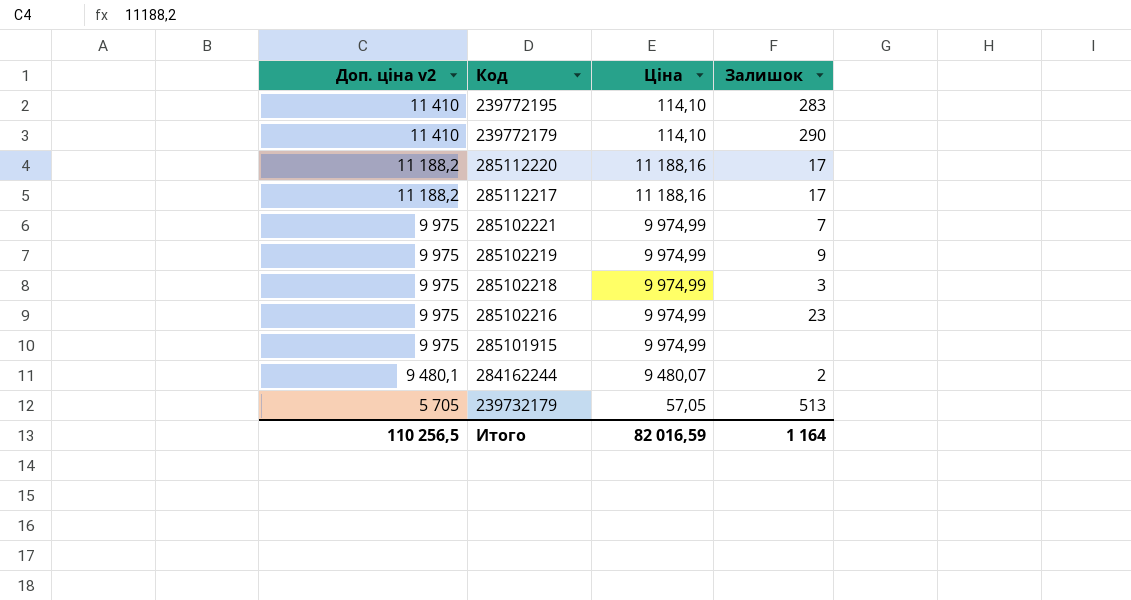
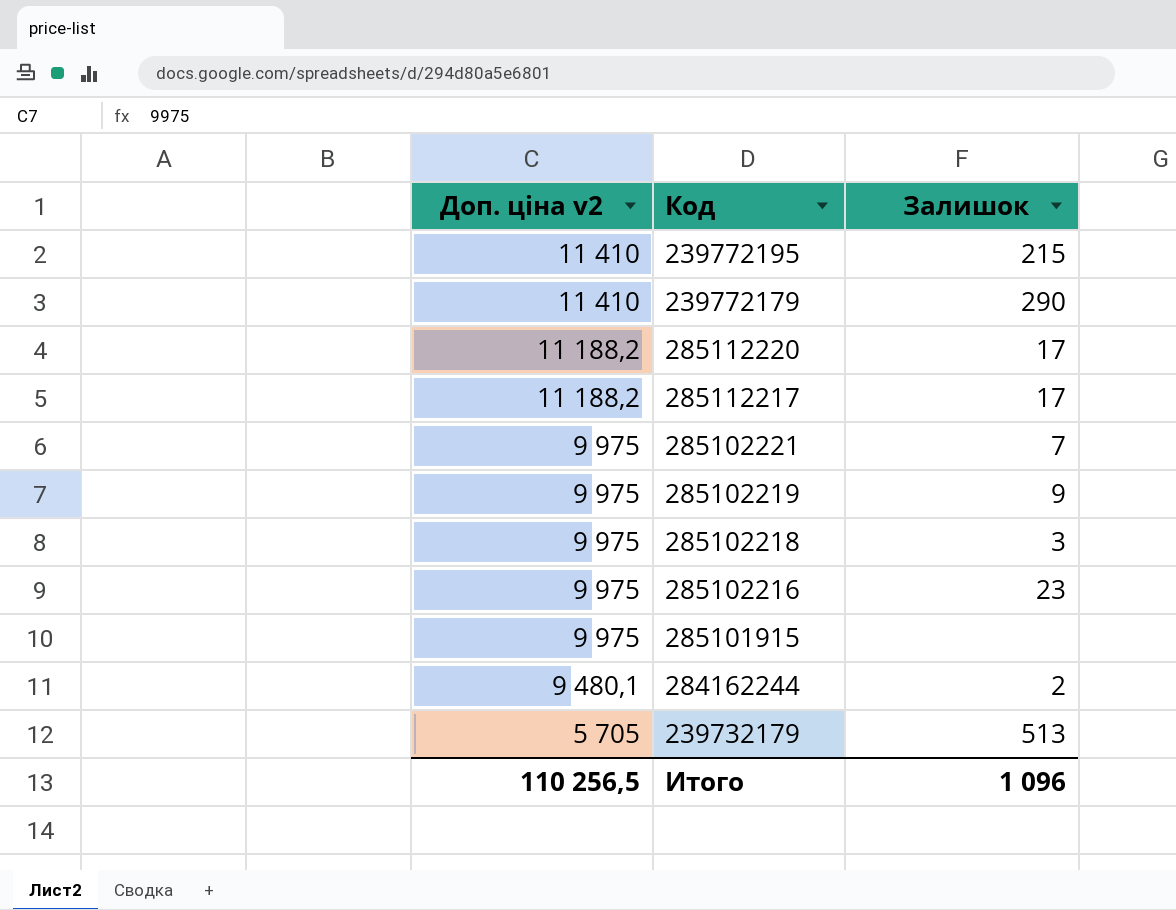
column Ціна | position: 3 -> none
239772195 | Залишок: 283 -> 215
Итого | Залишок: 1 164 -> 1 096

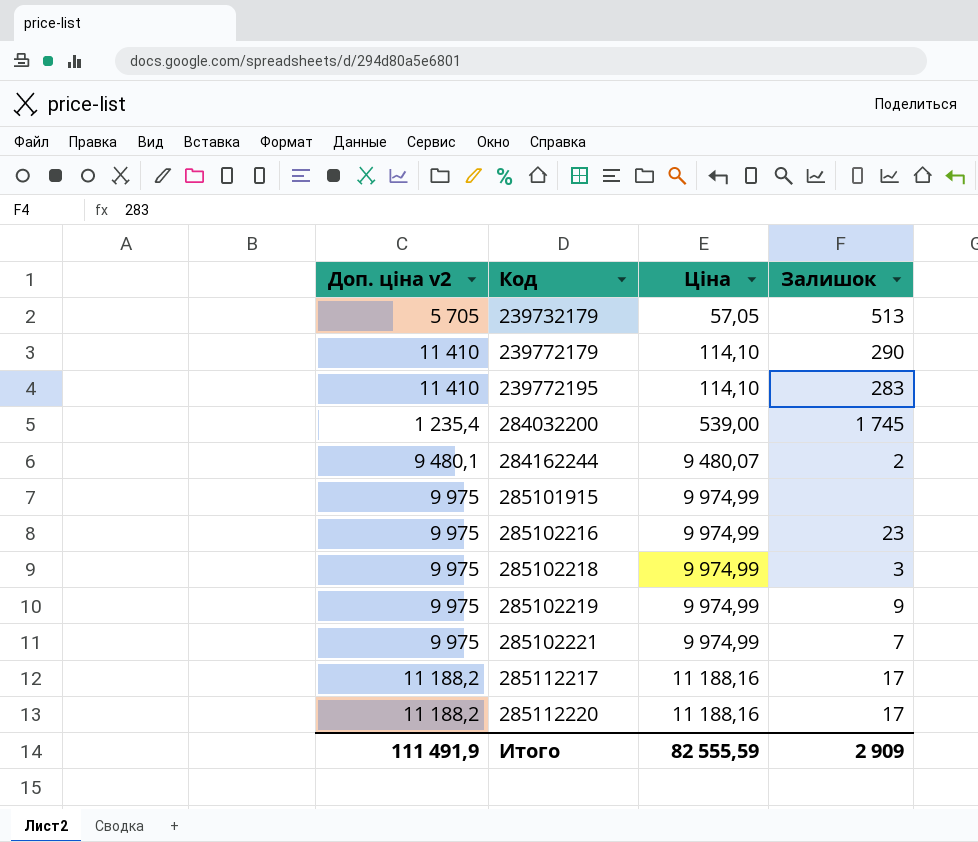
row order: Доп. ціна v2 descending -> Код ascending
column Ціна | position: none -> 3
239772195 | Залишок: 215 -> 283
row 284032200: none -> 1 235,4 | 539,00 | 1 745
Итого | Доп. ціна v2: 110 256,5 -> 111 491,9
Итого | Залишок: 1 096 -> 2 909

